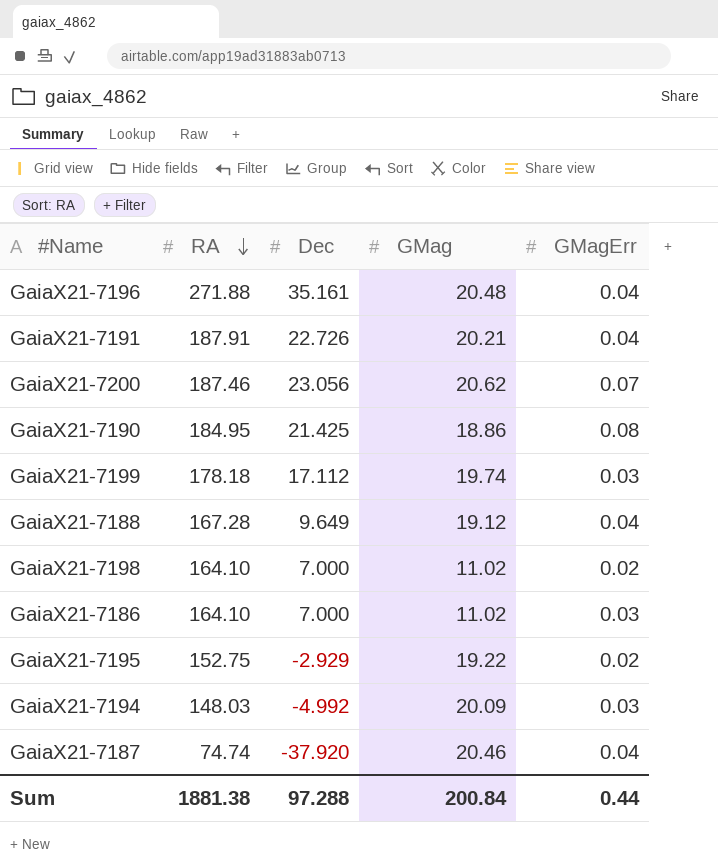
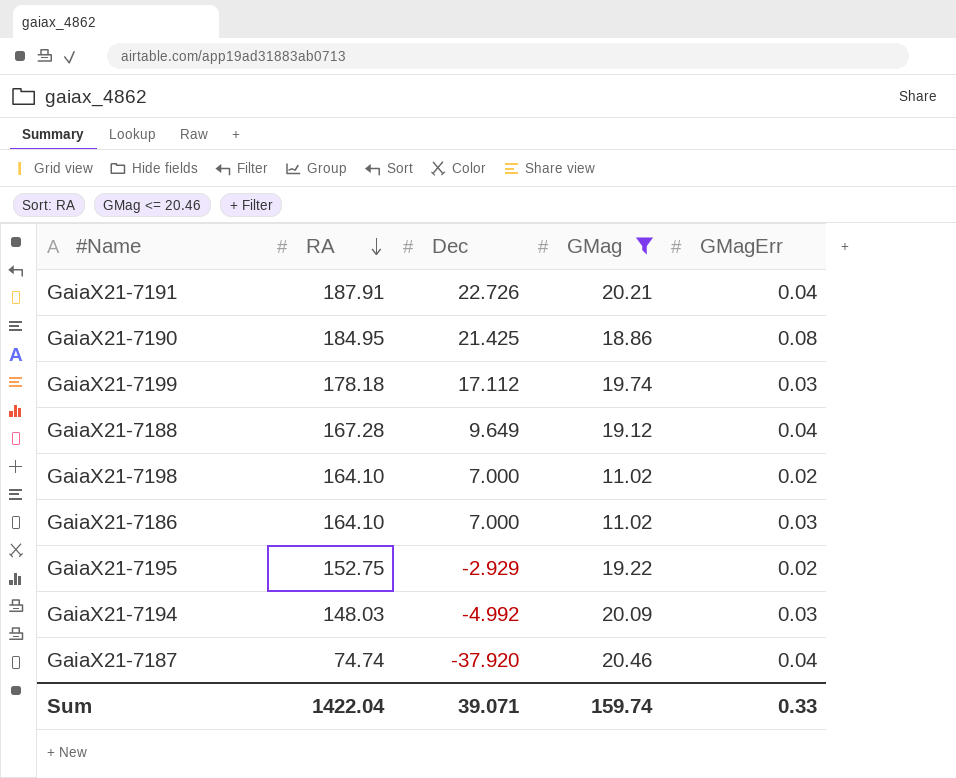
filter: none -> GMag <= 20.46
Sum | RA: 1881.38 -> 1422.04
Sum | Dec: 97.288 -> 39.071
Sum | GMag: 200.84 -> 159.74
Sum | GMagErr: 0.44 -> 0.33

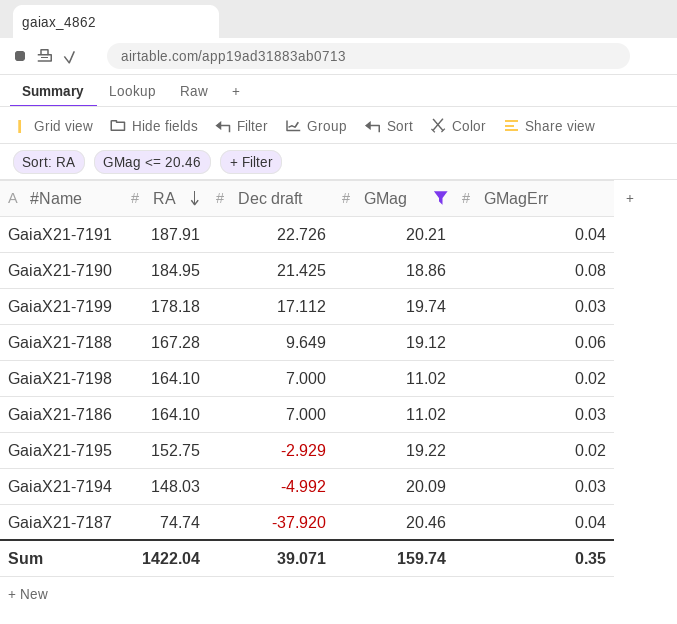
column name: Dec -> Dec draft
GaiaX21-7188 | GMagErr: 0.04 -> 0.06
Sum | GMagErr: 0.33 -> 0.35

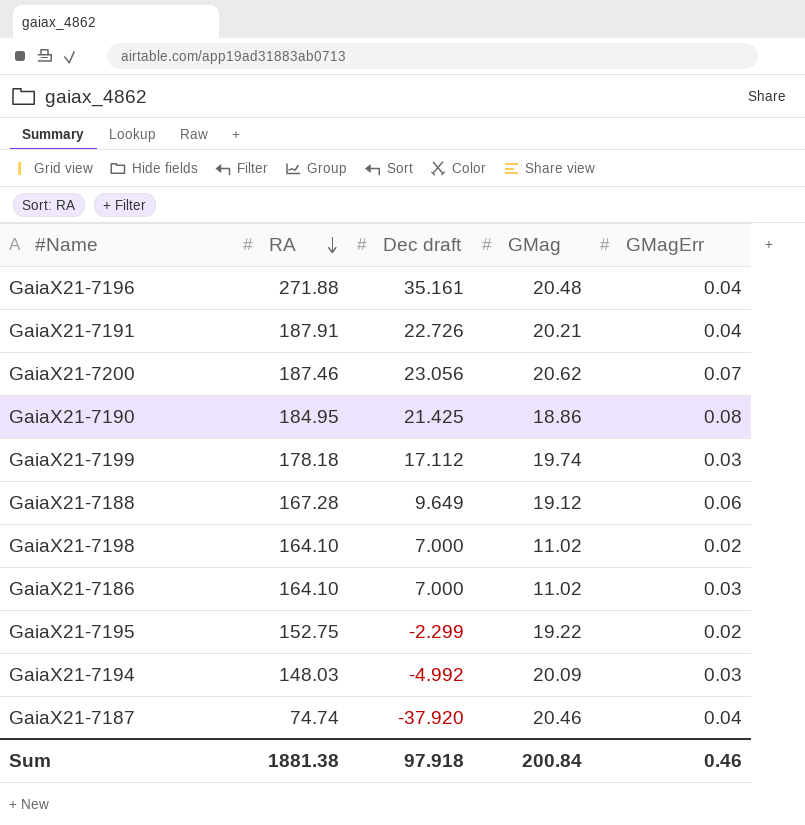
filter: GMag <= 20.46 -> none
GaiaX21-7195 | Dec draft: -2.929 -> -2.299
Sum | RA: 1422.04 -> 1881.38
Sum | Dec draft: 39.071 -> 97.918
Sum | GMag: 159.74 -> 200.84
Sum | GMagErr: 0.35 -> 0.46

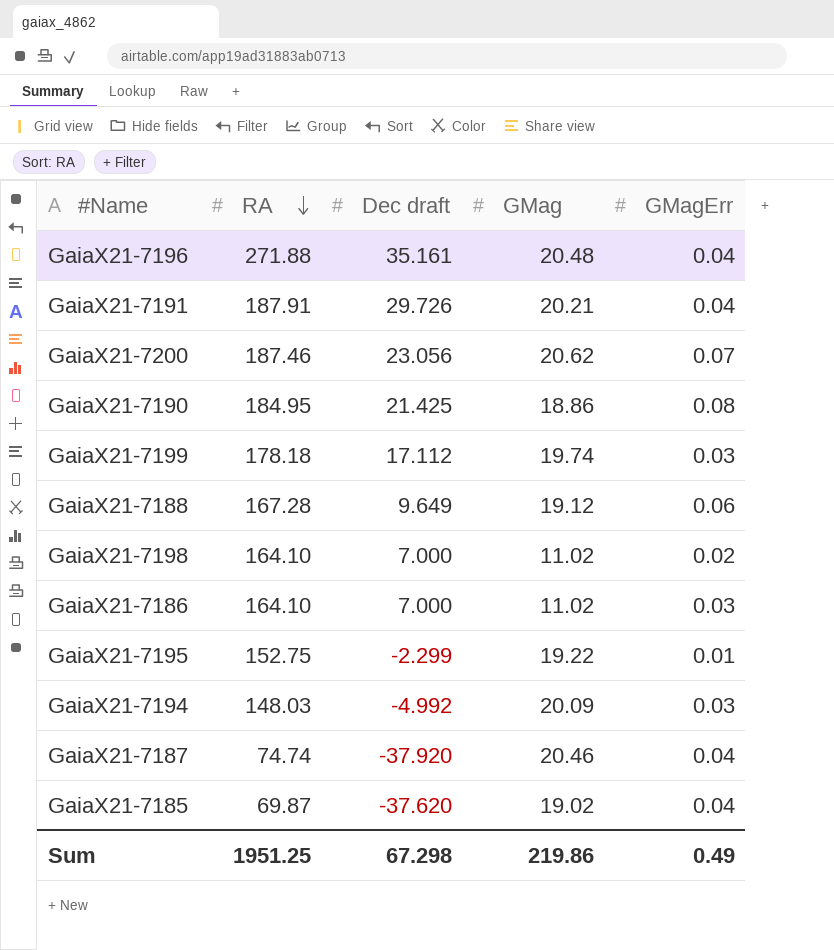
GaiaX21-7191 | Dec draft: 22.726 -> 29.726
GaiaX21-7195 | GMagErr: 0.02 -> 0.01
row GaiaX21-7185: none -> 69.87 | -37.620 | 19.02 | 0.04
Sum | RA: 1881.38 -> 1951.25
Sum | Dec draft: 97.918 -> 67.298
Sum | GMag: 200.84 -> 219.86
Sum | GMagErr: 0.46 -> 0.49

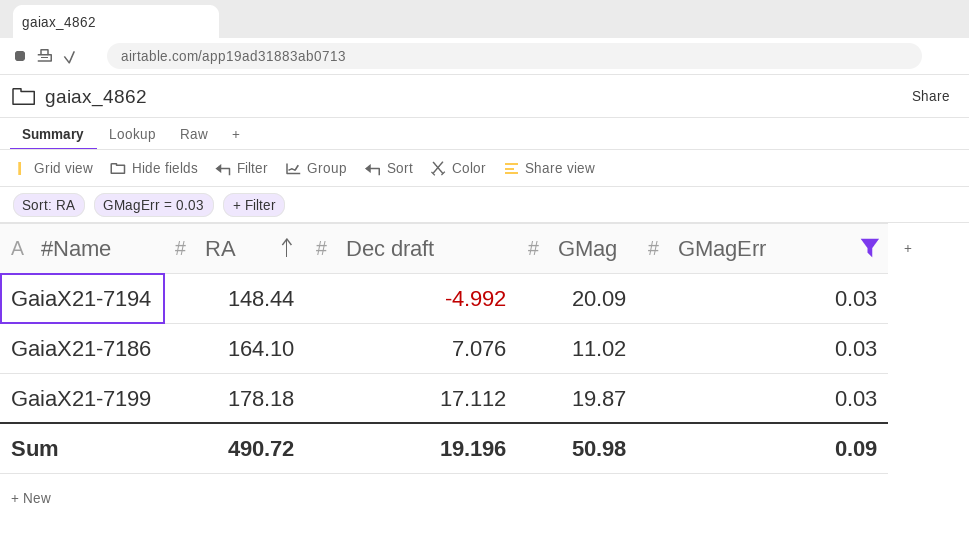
filter: none -> GMagErr = 0.03
row order: RA descending -> RA ascending
GaiaX21-7194 | RA: 148.03 -> 148.44
GaiaX21-7186 | Dec draft: 7.000 -> 7.076
GaiaX21-7199 | GMag: 19.74 -> 19.87
Sum | RA: 1951.25 -> 490.72
Sum | Dec draft: 67.298 -> 19.196
Sum | GMag: 219.86 -> 50.98
Sum | GMagErr: 0.49 -> 0.09

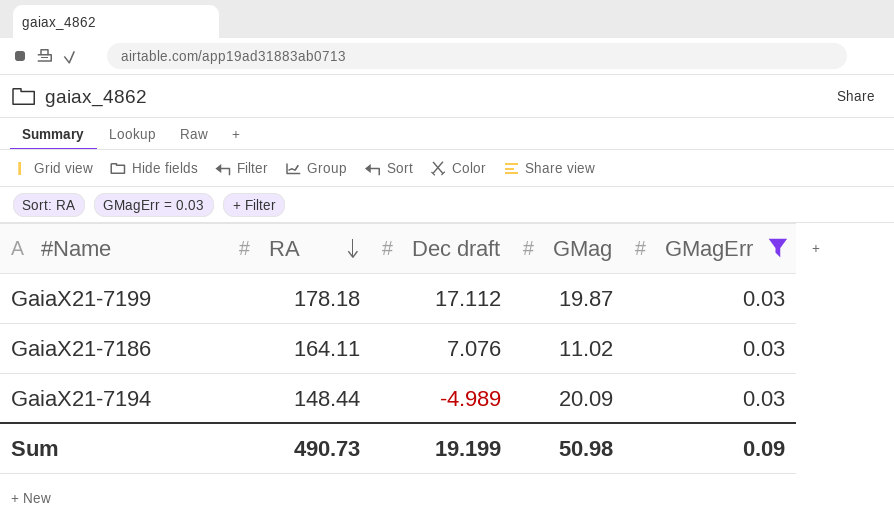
row order: RA ascending -> RA descending
GaiaX21-7186 | RA: 164.10 -> 164.11
GaiaX21-7194 | Dec draft: -4.992 -> -4.989
Sum | RA: 490.72 -> 490.73
Sum | Dec draft: 19.196 -> 19.199

